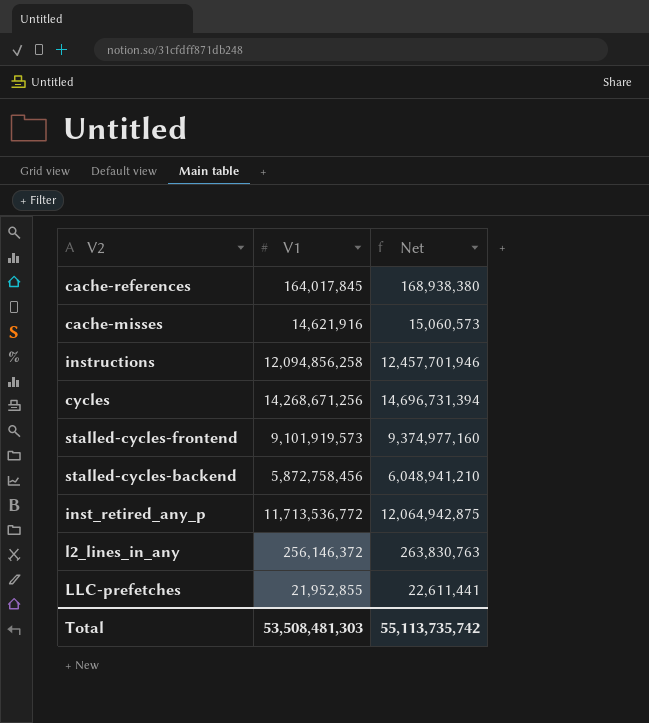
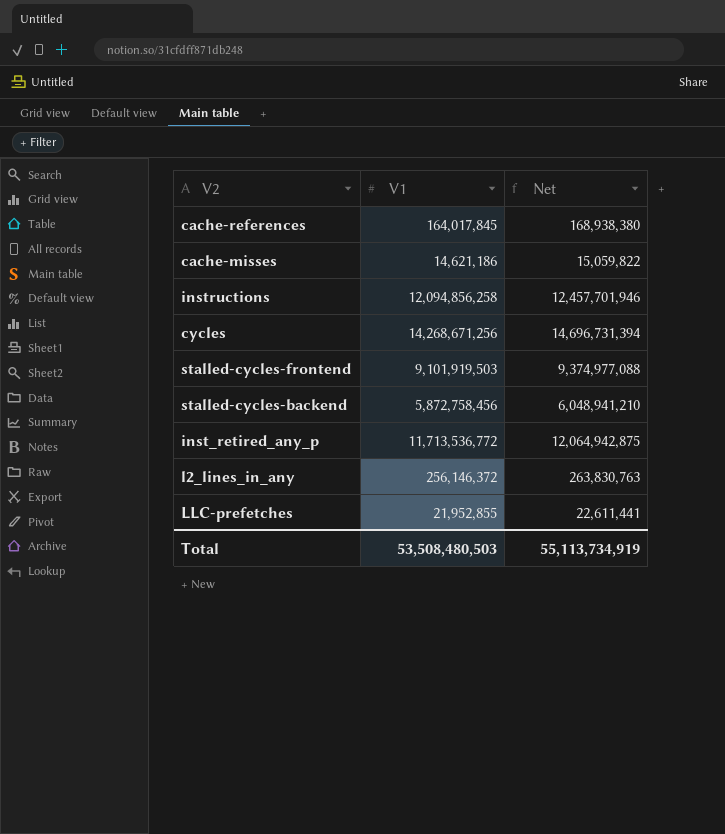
cache-misses | V1: 14,621,916 -> 14,621,186
cache-misses | Net: 15,060,573 -> 15,059,822
stalled-cycles-frontend | V1: 9,101,919,573 -> 9,101,919,503
stalled-cycles-frontend | Net: 9,374,977,160 -> 9,374,977,088
Total | V1: 53,508,481,303 -> 53,508,480,503
Total | Net: 55,113,735,742 -> 55,113,734,919

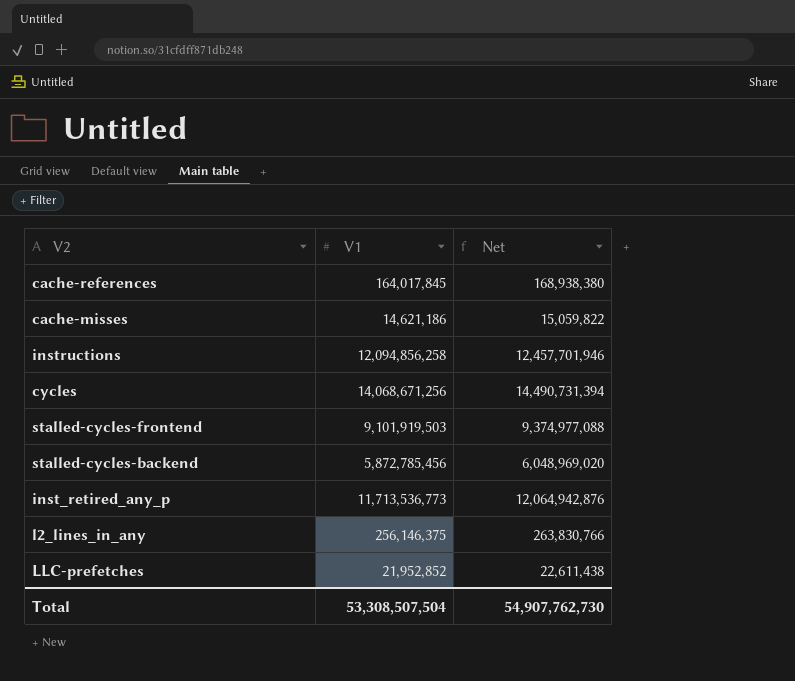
cycles | V1: 14,268,671,256 -> 14,068,671,256
cycles | Net: 14,696,731,394 -> 14,490,731,394
stalled-cycles-backend | V1: 5,872,758,456 -> 5,872,785,456
stalled-cycles-backend | Net: 6,048,941,210 -> 6,048,969,020
inst_retired_any_p | V1: 11,713,536,772 -> 11,713,536,773
inst_retired_any_p | Net: 12,064,942,875 -> 12,064,942,876
l2_lines_in_any | V1: 256,146,372 -> 256,146,375
l2_lines_in_any | Net: 263,830,763 -> 263,830,766
LLC-prefetches | V1: 21,952,855 -> 21,952,852
LLC-prefetches | Net: 22,611,441 -> 22,611,438
Total | V1: 53,508,480,503 -> 53,308,507,504
Total | Net: 55,113,734,919 -> 54,907,762,730

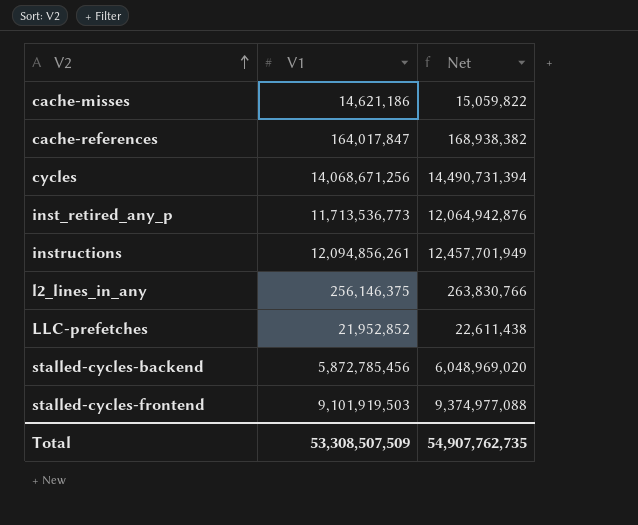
row order: none -> V2 ascending
cache-references | V1: 164,017,845 -> 164,017,847
cache-references | Net: 168,938,380 -> 168,938,382
instructions | V1: 12,094,856,258 -> 12,094,856,261
instructions | Net: 12,457,701,946 -> 12,457,701,949
Total | V1: 53,308,507,504 -> 53,308,507,509
Total | Net: 54,907,762,730 -> 54,907,762,735

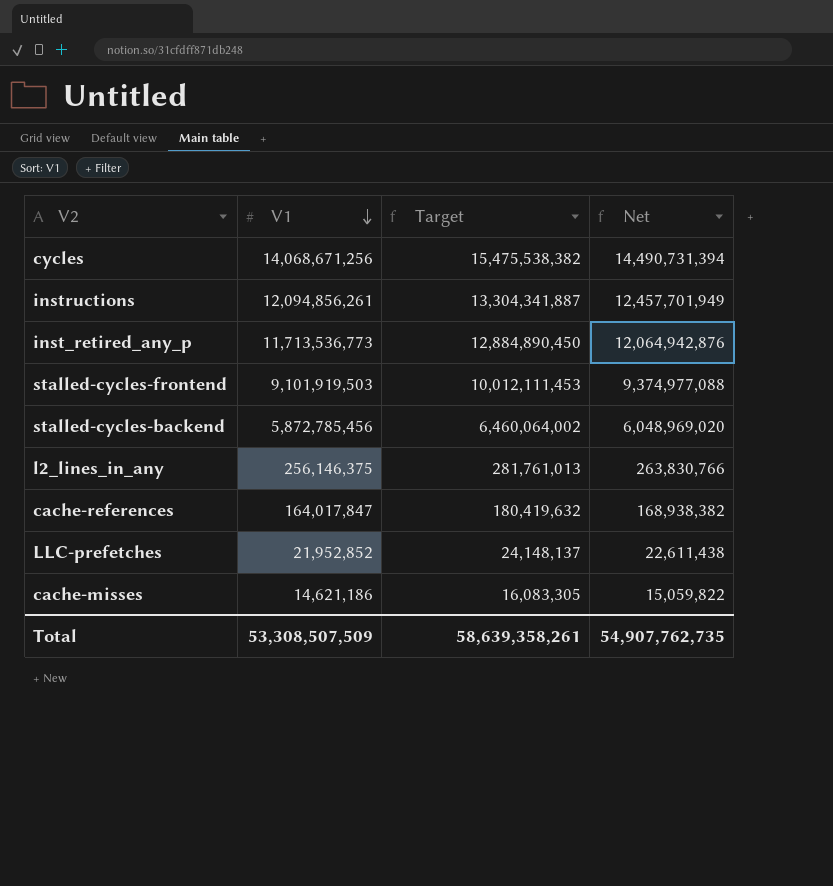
row order: V2 ascending -> V1 descending
column Target | formula: none -> [V1] * 1.1

